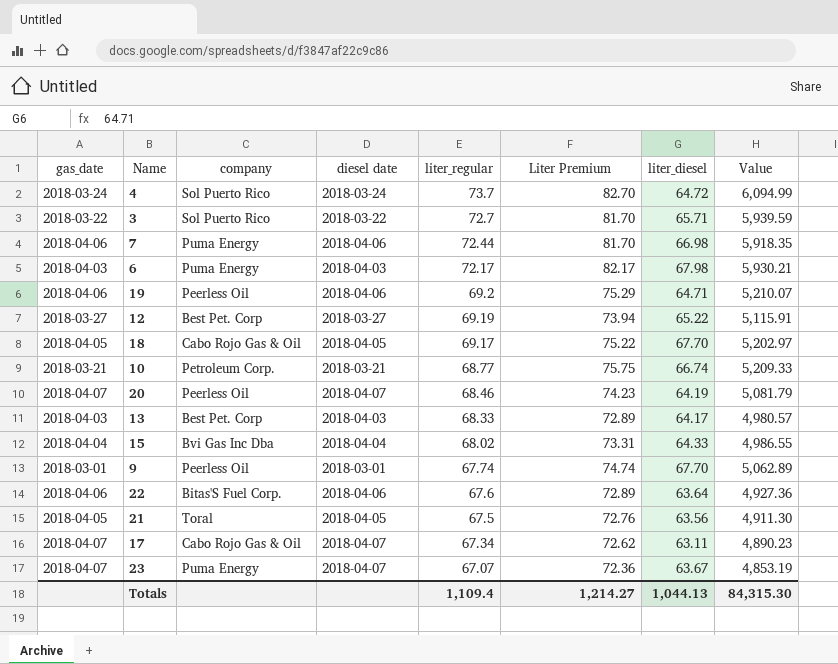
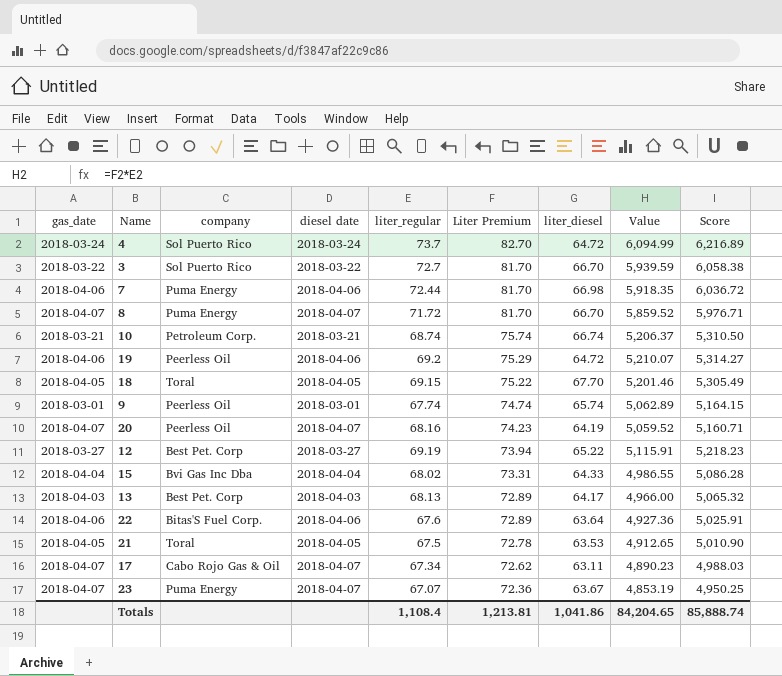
row order: liter_regular descending -> Liter Premium descending
column Score | formula: none -> [Value] * 1.02
row 6: 2018-04-03 | Puma Energy | 2018-04-03 | 72.17 | 82.17 | 67.98 | 5,930.21 -> none
3 | liter_diesel: 65.71 -> 66.70
row 8: none -> 2018-04-07 | Puma Energy | 2018-04-07 | 71.72 | 81.70 | 66.70 | 5,859.52 | 5,976.71
10 | liter_regular: 68.77 -> 68.74
10 | Liter Premium: 75.75 -> 75.74
10 | Value: 5,209.33 -> 5,206.37
19 | liter_diesel: 64.71 -> 64.72
18 | company: Cabo Rojo Gas & Oil -> Toral
18 | liter_regular: 69.17 -> 69.15
18 | Value: 5,202.97 -> 5,201.46
9 | liter_diesel: 67.70 -> 65.74
20 | liter_regular: 68.46 -> 68.16
20 | Value: 5,081.79 -> 5,059.52
13 | liter_regular: 68.33 -> 68.13
13 | Value: 4,980.57 -> 4,966.00
21 | Liter Premium: 72.76 -> 72.78
21 | liter_diesel: 63.56 -> 63.53
21 | Value: 4,911.30 -> 4,912.65
Totals | liter_regular: 1,109.4 -> 1,108.4
Totals | Liter Premium: 1,214.27 -> 1,213.81
Totals | liter_diesel: 1,044.13 -> 1,041.86
Totals | Value: 84,315.30 -> 84,204.65

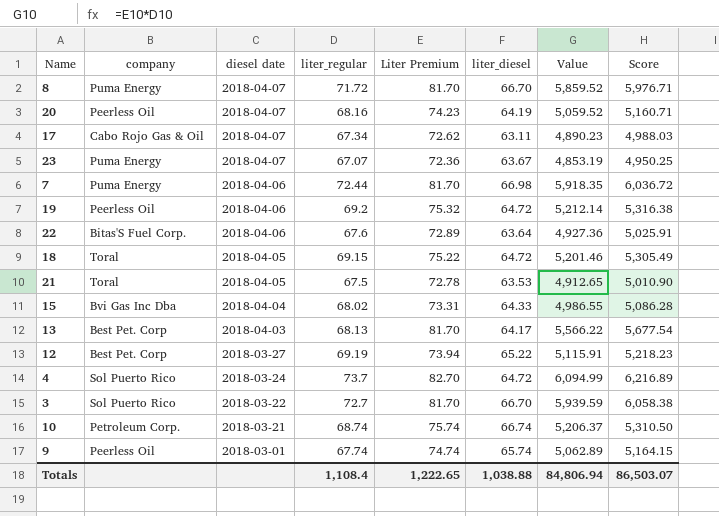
row order: Liter Premium descending -> diesel date descending
column gas_date | position: 1 -> none
19 | Liter Premium: 75.29 -> 75.32
19 | Value: 5,210.07 -> 5,212.14
19 | Score: 5,314.27 -> 5,316.38
18 | liter_diesel: 67.70 -> 64.72
13 | Liter Premium: 72.89 -> 81.70
13 | Value: 4,966.00 -> 5,566.22
13 | Score: 5,065.32 -> 5,677.54
Totals | Liter Premium: 1,213.81 -> 1,222.65
Totals | liter_diesel: 1,041.86 -> 1,038.88
Totals | Value: 84,204.65 -> 84,806.94
Totals | Score: 85,888.74 -> 86,503.07

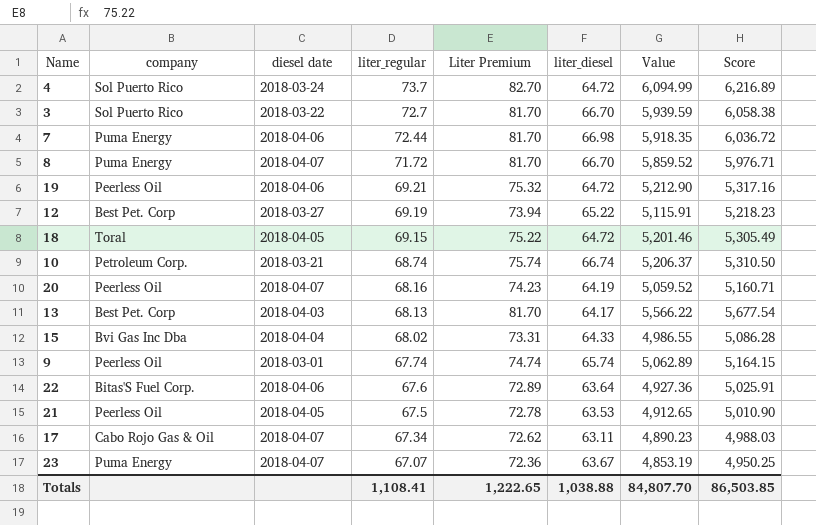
row order: diesel date descending -> liter_regular descending
19 | liter_regular: 69.2 -> 69.21
19 | Value: 5,212.14 -> 5,212.90
19 | Score: 5,316.38 -> 5,317.16
21 | company: Toral -> Peerless Oil
Totals | liter_regular: 1,108.4 -> 1,108.41
Totals | Value: 84,806.94 -> 84,807.70
Totals | Score: 86,503.07 -> 86,503.85

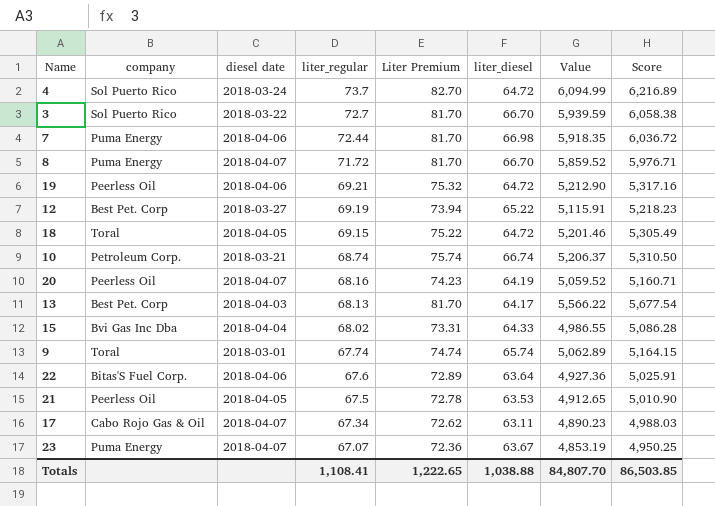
9 | company: Peerless Oil -> Toral

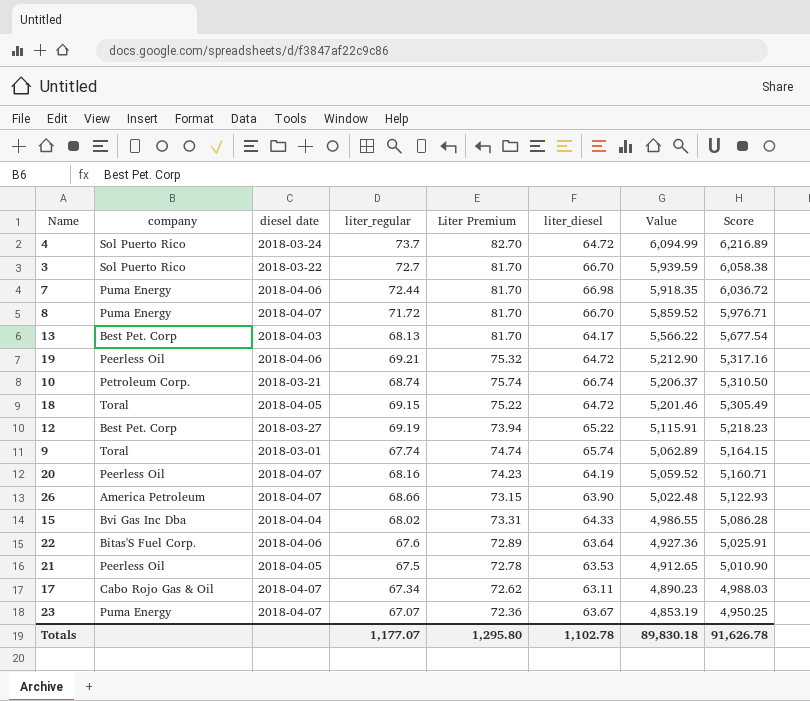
row order: liter_regular descending -> Value descending
row 26: none -> America Petroleum | 2018-04-07 | 68.66 | 73.15 | 63.90 | 5,022.48 | 5,122.93
Totals | liter_regular: 1,108.41 -> 1,177.07
Totals | Liter Premium: 1,222.65 -> 1,295.80
Totals | liter_diesel: 1,038.88 -> 1,102.78
Totals | Value: 84,807.70 -> 89,830.18
Totals | Score: 86,503.85 -> 91,626.78

